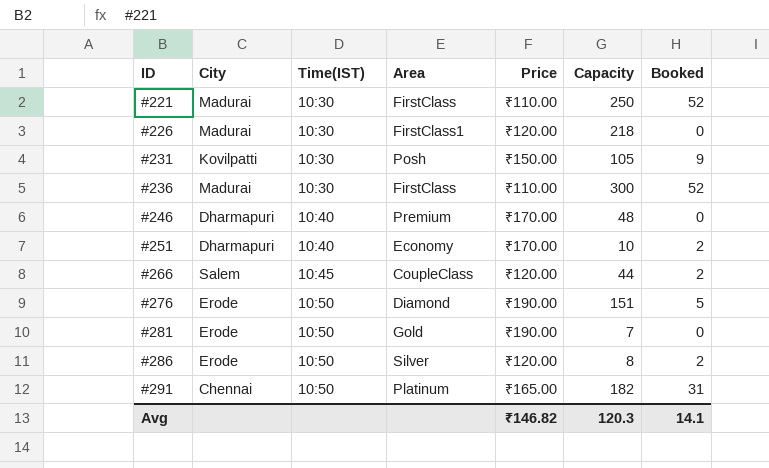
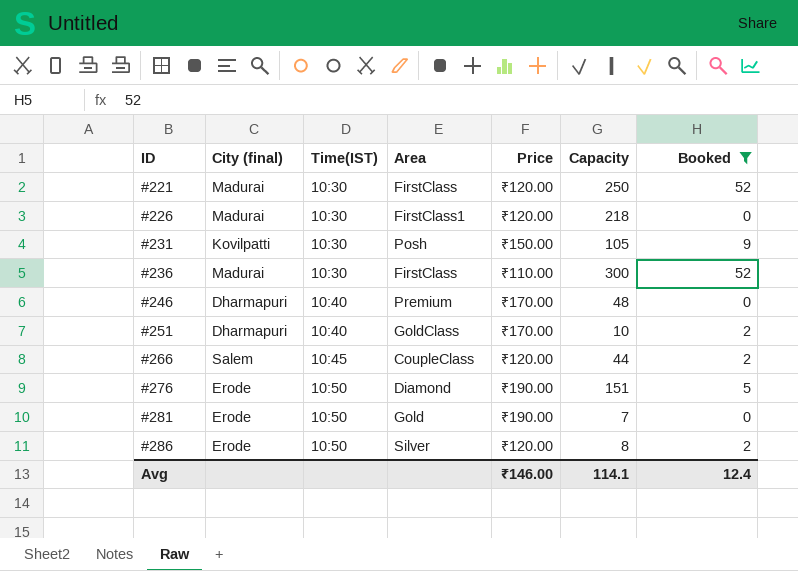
filter: none -> Booked != 31
column name: City -> City (final)
#221 | Price: ₹110.00 -> ₹120.00
#251 | Area: Economy -> GoldClass
Avg | Price: ₹146.82 -> ₹146.00
Avg | Capacity: 120.3 -> 114.1
Avg | Booked: 14.1 -> 12.4

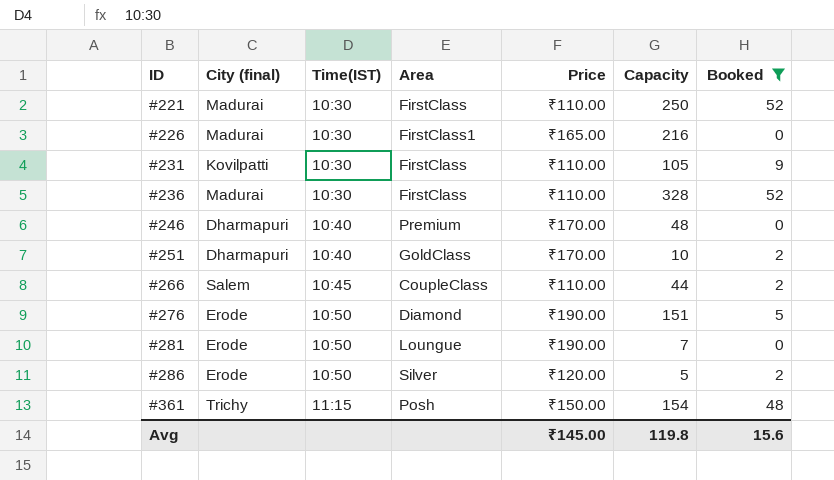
#221 | Price: ₹120.00 -> ₹110.00
#226 | Price: ₹120.00 -> ₹165.00
#226 | Capacity: 218 -> 216
#231 | Area: Posh -> FirstClass
#231 | Price: ₹150.00 -> ₹110.00
#236 | Capacity: 300 -> 328
#266 | Price: ₹120.00 -> ₹110.00
#281 | Area: Gold -> Loungue
#286 | Capacity: 8 -> 5
row #361: none -> Trichy | 11:15 | Posh | ₹150.00 | 154 | 48
Avg | Price: ₹146.00 -> ₹145.00
Avg | Capacity: 114.1 -> 119.8
Avg | Booked: 12.4 -> 15.6

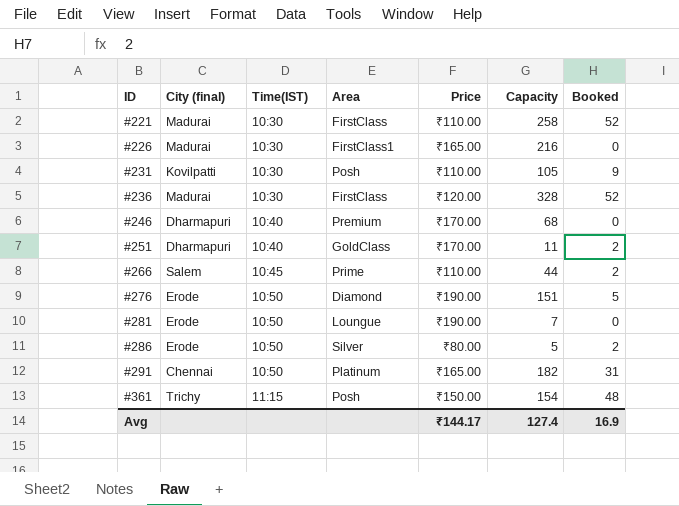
filter: Booked != 31 -> none
#221 | Capacity: 250 -> 258
#231 | Area: FirstClass -> Posh
#236 | Price: ₹110.00 -> ₹120.00
#246 | Capacity: 48 -> 68
#251 | Capacity: 10 -> 11
#266 | Area: CoupleClass -> Prime
#286 | Price: ₹120.00 -> ₹80.00
Avg | Price: ₹145.00 -> ₹144.17
Avg | Capacity: 119.8 -> 127.4
Avg | Booked: 15.6 -> 16.9

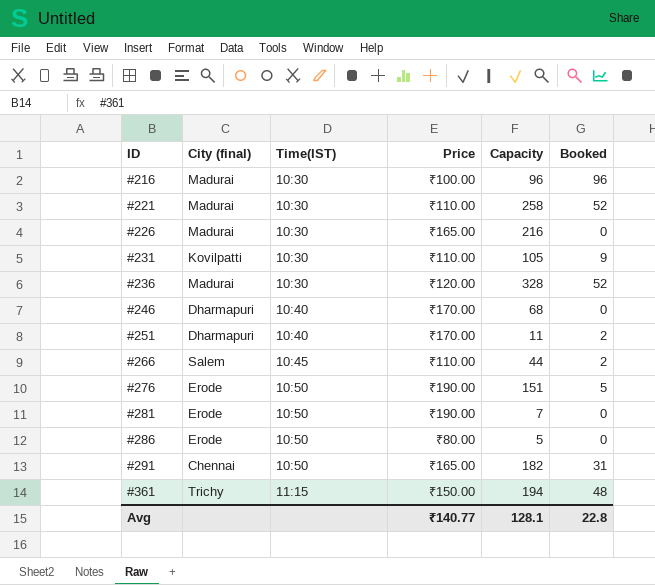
column Area | position: 4 -> none
row #216: none -> Madurai | 10:30 | ₹100.00 | 96 | 96
#286 | Booked: 2 -> 0
#361 | Capacity: 154 -> 194
Avg | Price: ₹144.17 -> ₹140.77
Avg | Capacity: 127.4 -> 128.1
Avg | Booked: 16.9 -> 22.8

